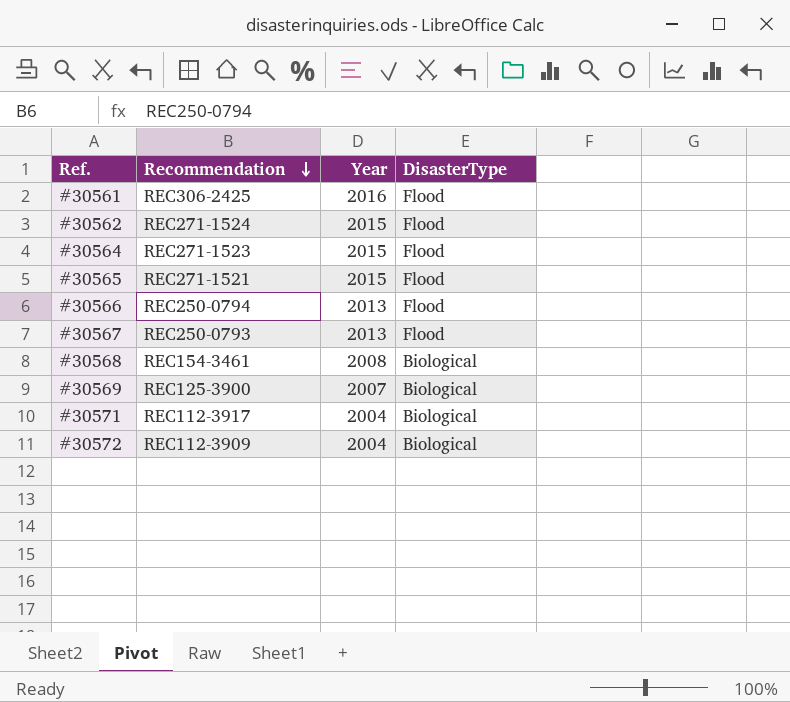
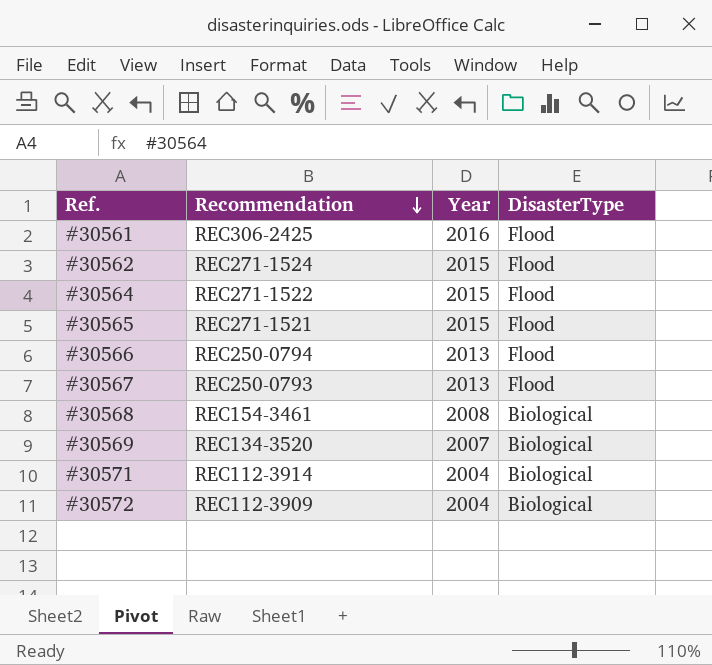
#30564 | Recommendation: REC271-1523 -> REC271-1522
#30569 | Recommendation: REC125-3900 -> REC134-3520
#30571 | Recommendation: REC112-3917 -> REC112-3914

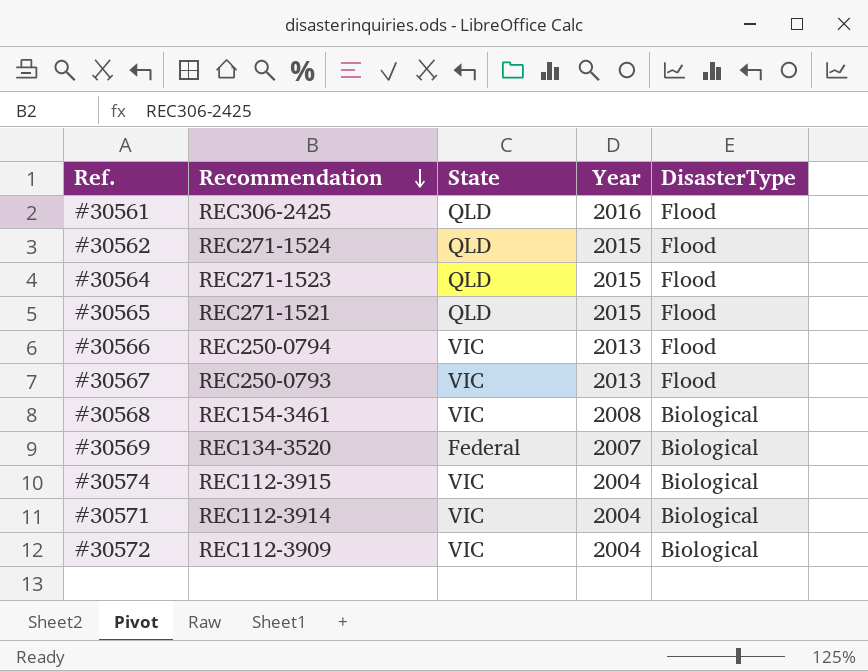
column State | position: none -> 3
#30564 | Recommendation: REC271-1522 -> REC271-1523
row #30574: none -> REC112-3915 | VIC | 2004 | Biological

